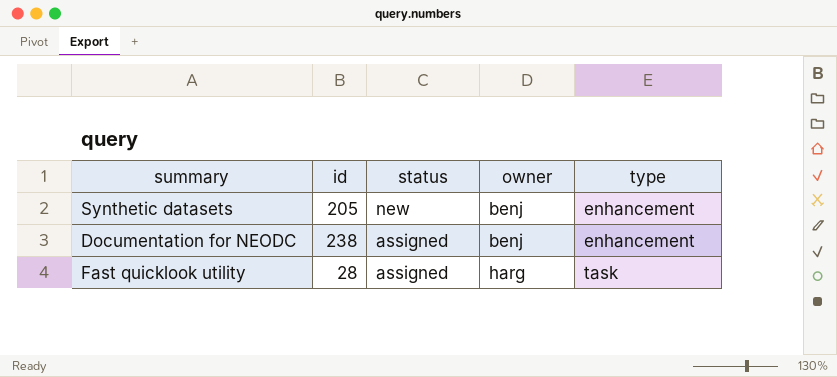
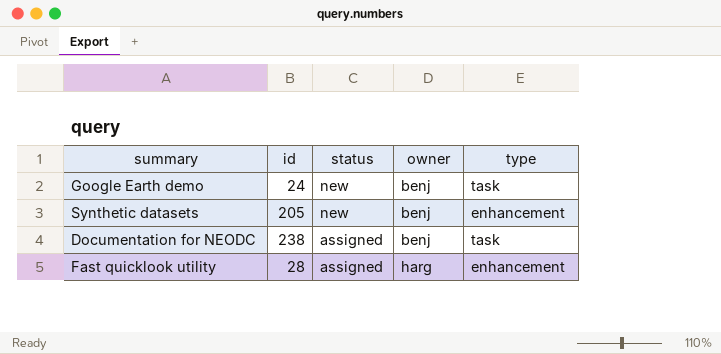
row Google Earth demo: none -> 24 | new | benj | task
Documentation for NEODC | type: enhancement -> task
Fast quicklook utility | type: task -> enhancement

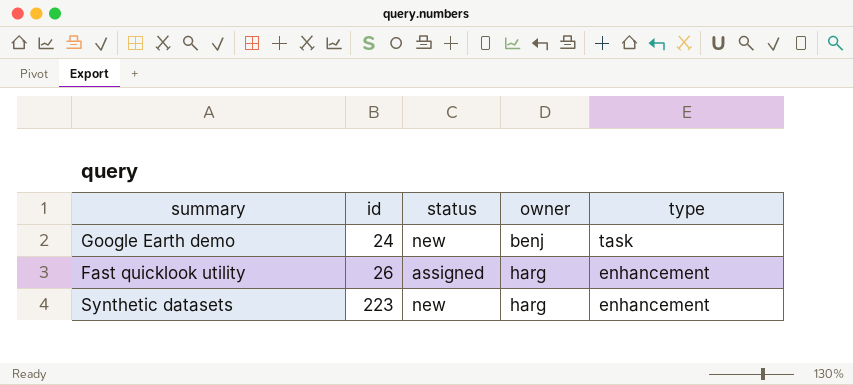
row order: status descending -> id ascending
row Documentation for NEODC: 238 | assigned | benj | task -> none
Fast quicklook utility | id: 28 -> 26
Synthetic datasets | id: 205 -> 223
Synthetic datasets | owner: benj -> harg

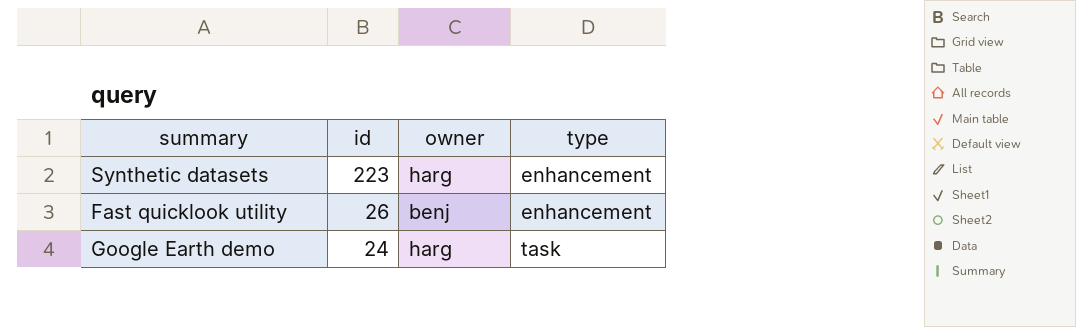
row order: id ascending -> id descending
column status | position: 3 -> none
Fast quicklook utility | owner: harg -> benj
Google Earth demo | owner: benj -> harg

